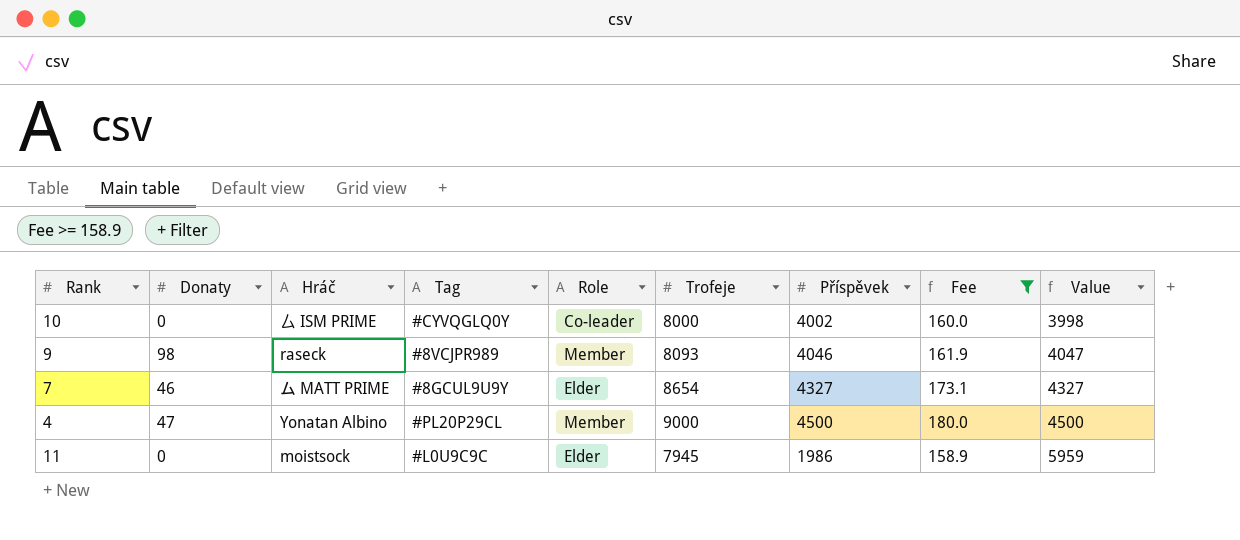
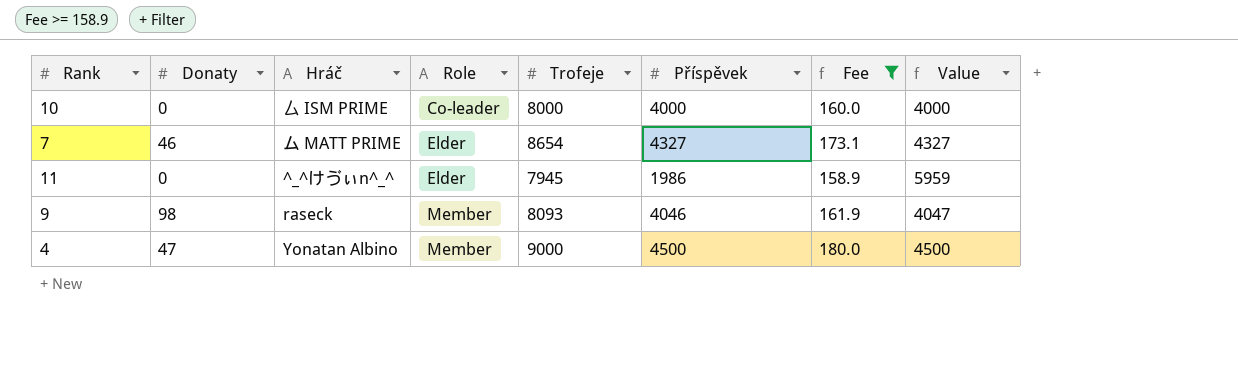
row order: Value ascending -> Role ascending
column Tag | position: 4 -> none
10 | Příspěvek: 4002 -> 4000
10 | Value: 3998 -> 4000
11 | Hráč: moistsock -> ^_^けゔぃn^_^

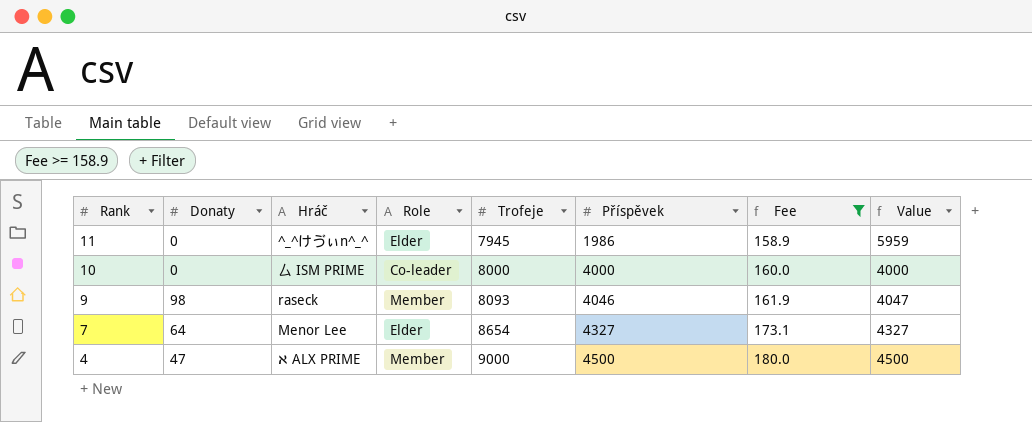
row order: Role ascending -> Rank descending
7 | Donaty: 46 -> 64
7 | Hráč: ム MATT PRIME -> Menor Lee
4 | Hráč: Yonatan Albino -> ℵ ALX PRIME

